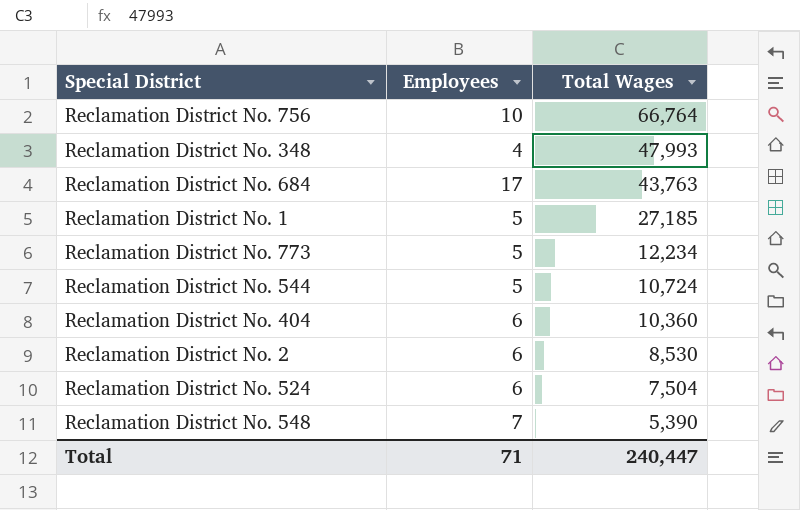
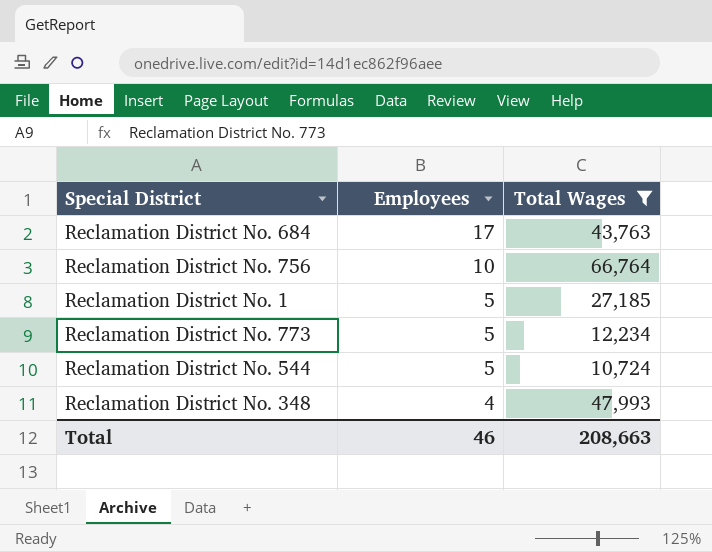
filter: none -> Total Wages >= 10,724
row order: Total Wages descending -> Employees descending
Total | Employees: 71 -> 46
Total | Total Wages: 240,447 -> 208,663

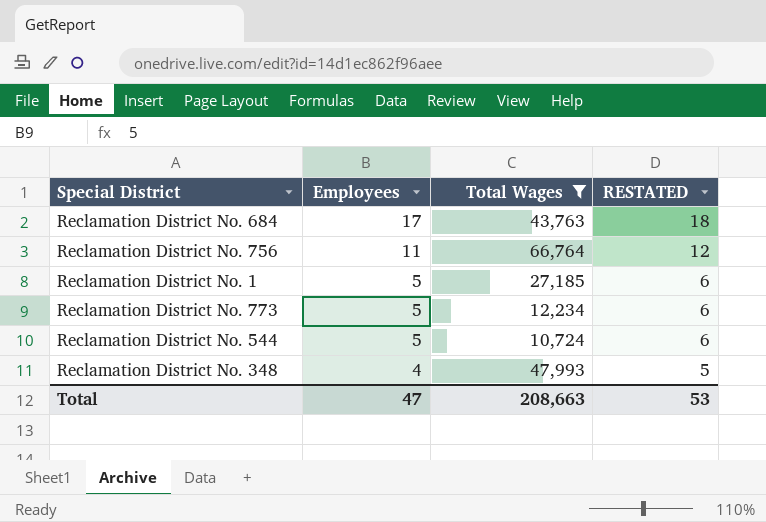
column RESTATED | formula: none -> [Employees] + 1
Reclamation District No. 756 | Employees: 10 -> 11
Total | Employees: 46 -> 47

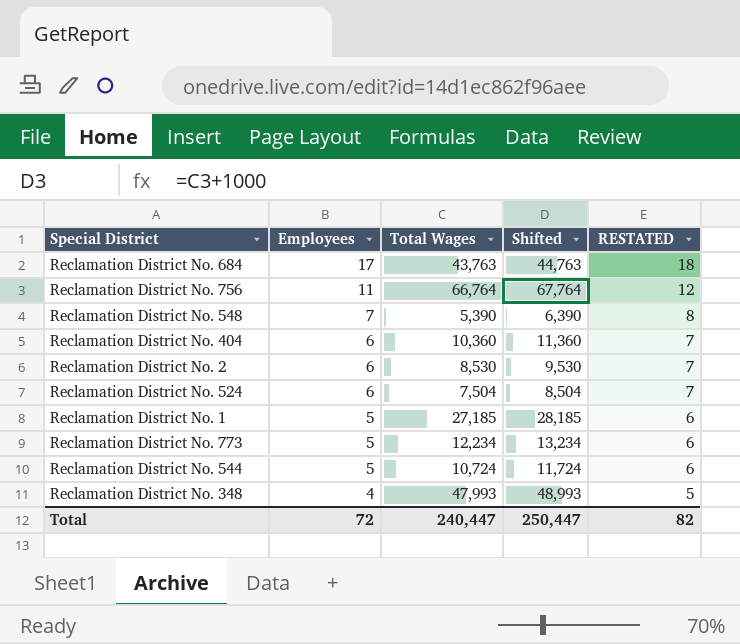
filter: Total Wages >= 10,724 -> none
column Shifted | formula: none -> [Total Wages] + 1000
Total | Employees: 47 -> 72
Total | Total Wages: 208,663 -> 240,447
Total | RESTATED: 53 -> 82

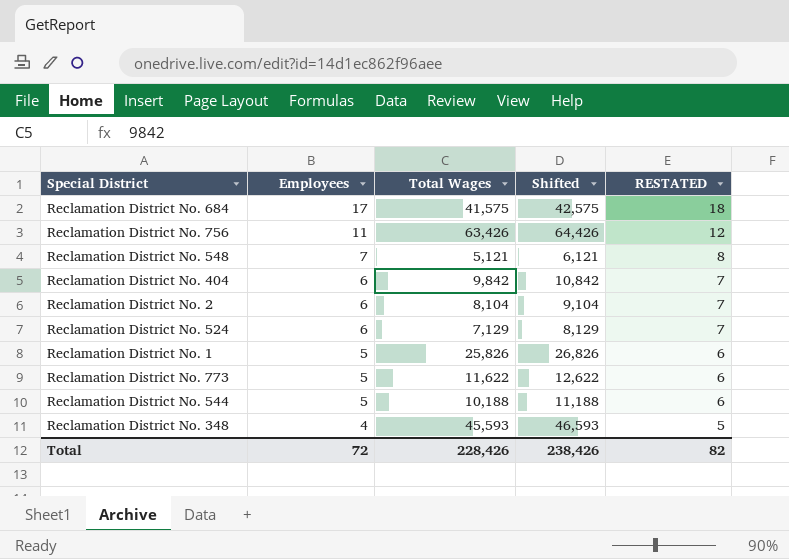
Reclamation District No. 684 | Total Wages: 43,763 -> 41,575
Reclamation District No. 684 | Shifted: 44,763 -> 42,575
Reclamation District No. 756 | Total Wages: 66,764 -> 63,426
Reclamation District No. 756 | Shifted: 67,764 -> 64,426
Reclamation District No. 548 | Total Wages: 5,390 -> 5,121
Reclamation District No. 548 | Shifted: 6,390 -> 6,121
Reclamation District No. 404 | Total Wages: 10,360 -> 9,842
Reclamation District No. 404 | Shifted: 11,360 -> 10,842
Reclamation District No. 2 | Total Wages: 8,530 -> 8,104
Reclamation District No. 2 | Shifted: 9,530 -> 9,104
Reclamation District No. 524 | Total Wages: 7,504 -> 7,129
Reclamation District No. 524 | Shifted: 8,504 -> 8,129
Reclamation District No. 1 | Total Wages: 27,185 -> 25,826
Reclamation District No. 1 | Shifted: 28,185 -> 26,826
Reclamation District No. 773 | Total Wages: 12,234 -> 11,622
Reclamation District No. 773 | Shifted: 13,234 -> 12,622
Reclamation District No. 544 | Total Wages: 10,724 -> 10,188
Reclamation District No. 544 | Shifted: 11,724 -> 11,188
Reclamation District No. 348 | Total Wages: 47,993 -> 45,593
Reclamation District No. 348 | Shifted: 48,993 -> 46,593
Total | Total Wages: 240,447 -> 228,426
Total | Shifted: 250,447 -> 238,426

